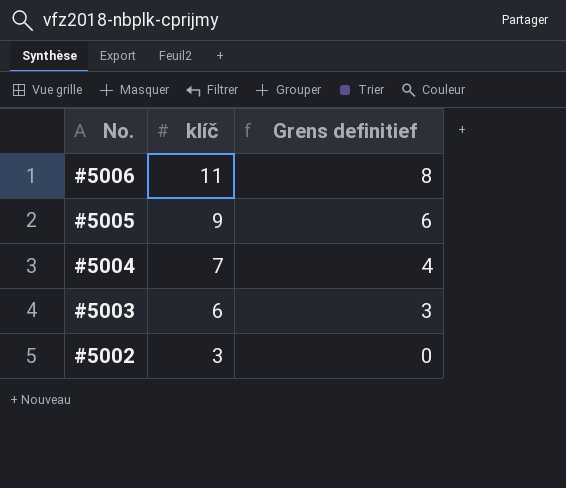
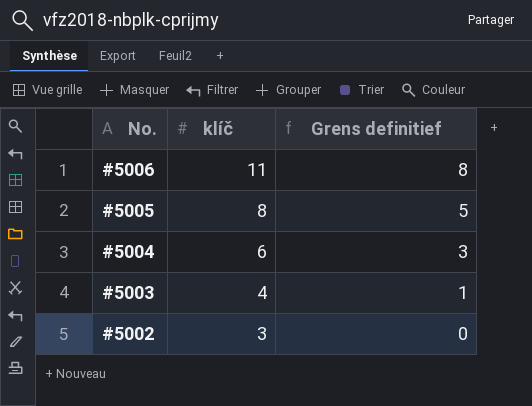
#5005 | klíč: 9 -> 8
#5005 | Grens definitief: 6 -> 5
#5004 | klíč: 7 -> 6
#5004 | Grens definitief: 4 -> 3
#5003 | klíč: 6 -> 4
#5003 | Grens definitief: 3 -> 1

